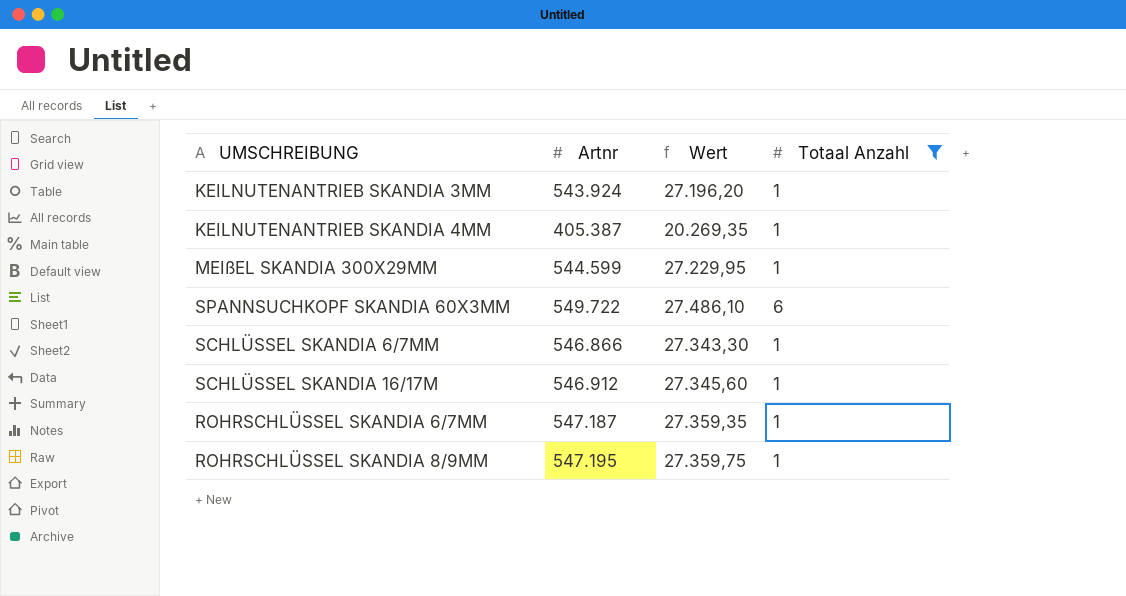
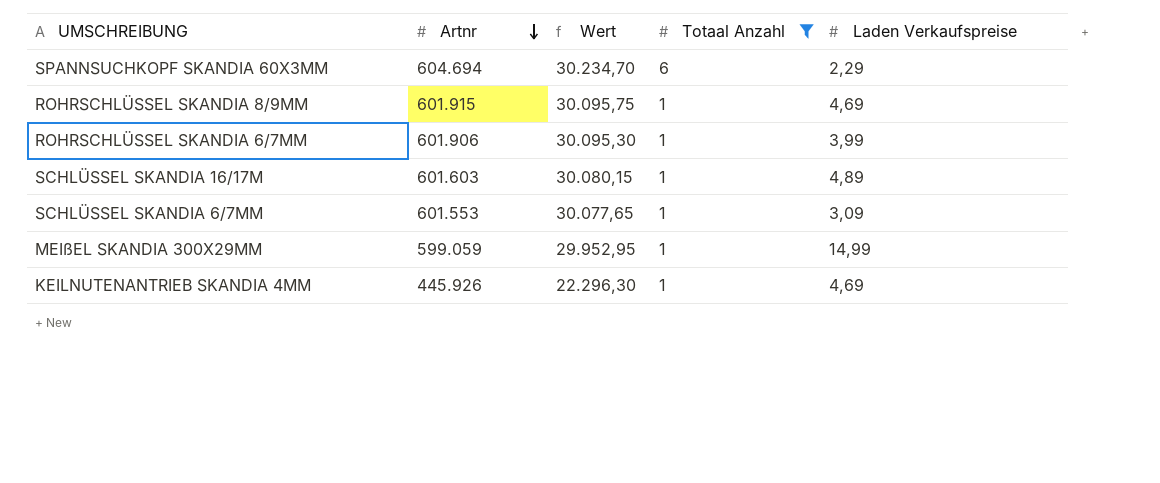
row order: none -> Artnr descending
column Laden Verkaufspreise | position: none -> 5
row KEILNUTENANTRIEB SKANDIA 3MM: 543.924 | 27.196,20 | 1 -> none
SPANNSUCHKOPF SKANDIA 60X3MM | Artnr: 549.722 -> 604.694
SPANNSUCHKOPF SKANDIA 60X3MM | Wert: 27.486,10 -> 30.234,70
ROHRSCHLÜSSEL SKANDIA 8/9MM | Artnr: 547.195 -> 601.915
ROHRSCHLÜSSEL SKANDIA 8/9MM | Wert: 27.359,75 -> 30.095,75
ROHRSCHLÜSSEL SKANDIA 6/7MM | Artnr: 547.187 -> 601.906
ROHRSCHLÜSSEL SKANDIA 6/7MM | Wert: 27.359,35 -> 30.095,30
SCHLÜSSEL SKANDIA 16/17M | Artnr: 546.912 -> 601.603
SCHLÜSSEL SKANDIA 16/17M | Wert: 27.345,60 -> 30.080,15
SCHLÜSSEL SKANDIA 6/7MM | Artnr: 546.866 -> 601.553
SCHLÜSSEL SKANDIA 6/7MM | Wert: 27.343,30 -> 30.077,65
MEIßEL SKANDIA 300X29MM | Artnr: 544.599 -> 599.059
MEIßEL SKANDIA 300X29MM | Wert: 27.229,95 -> 29.952,95
KEILNUTENANTRIEB SKANDIA 4MM | Artnr: 405.387 -> 445.926
KEILNUTENANTRIEB SKANDIA 4MM | Wert: 20.269,35 -> 22.296,30

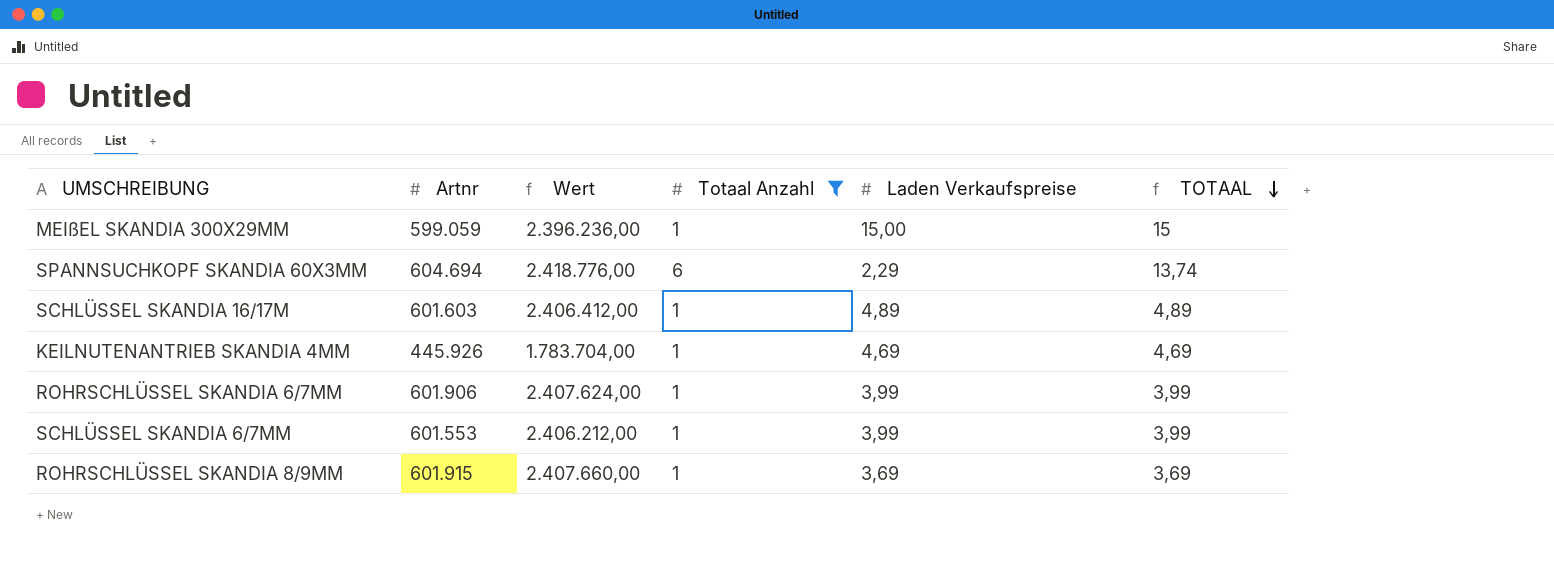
row order: Artnr descending -> TOTAAL descending
column Wert | formula: [Artnr] * 0,05 -> [Artnr] * 4
column TOTAAL | formula: none -> [Totaal Anzahl] * [Laden Verkaufspreise]
MEIßEL SKANDIA 300X29MM | Laden Verkaufspreise: 14,99 -> 15,00
SCHLÜSSEL SKANDIA 6/7MM | Laden Verkaufspreise: 3,09 -> 3,99
ROHRSCHLÜSSEL SKANDIA 8/9MM | Laden Verkaufspreise: 4,69 -> 3,69

